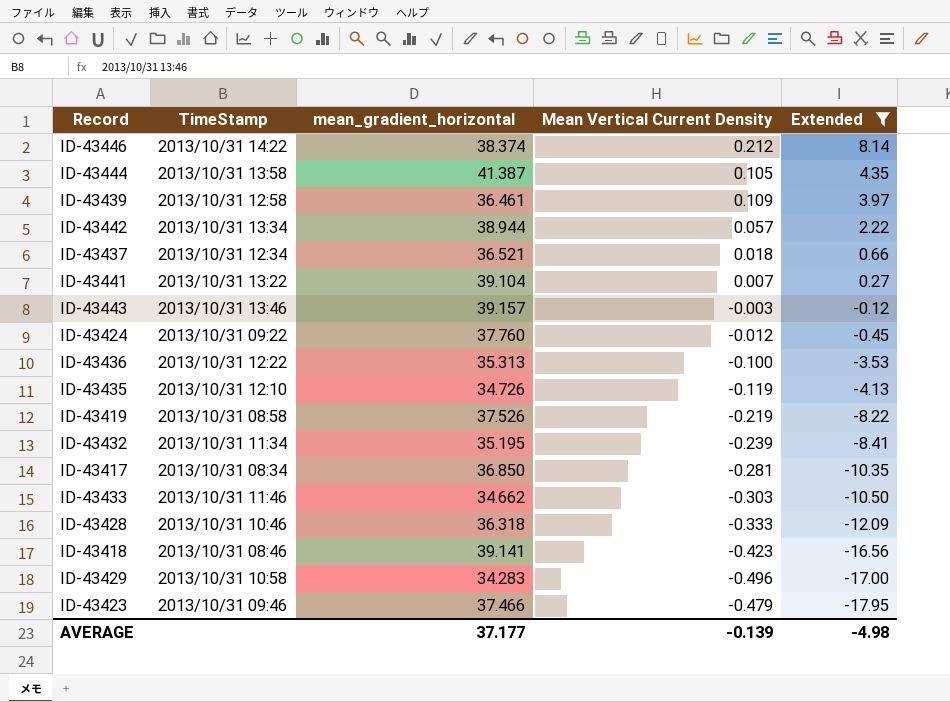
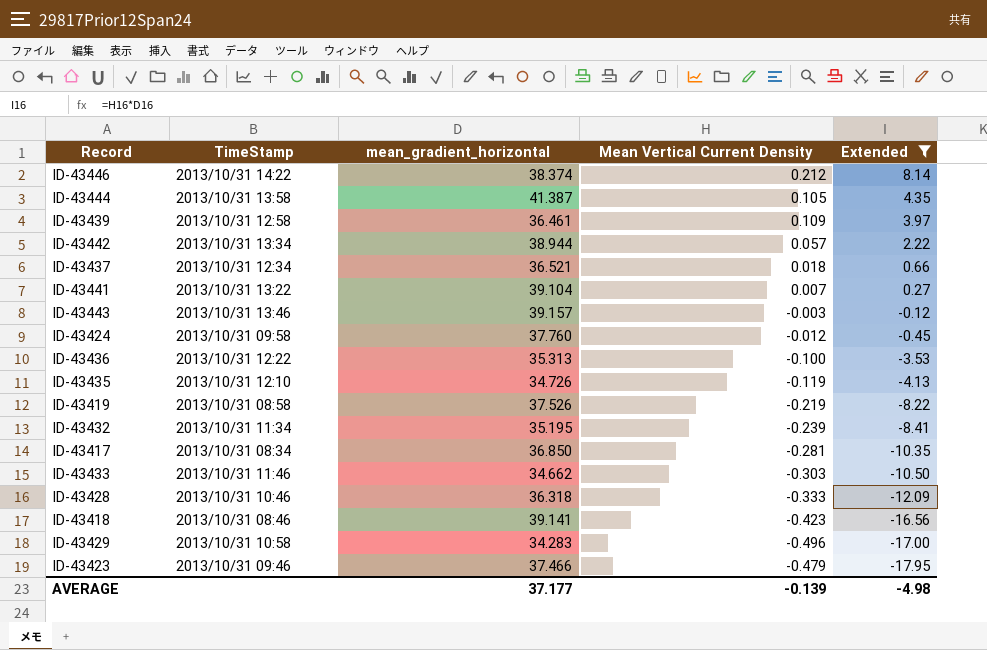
ID-43424 | TimeStamp: 2013/10/31 09:22 -> 2013/10/31 09:58

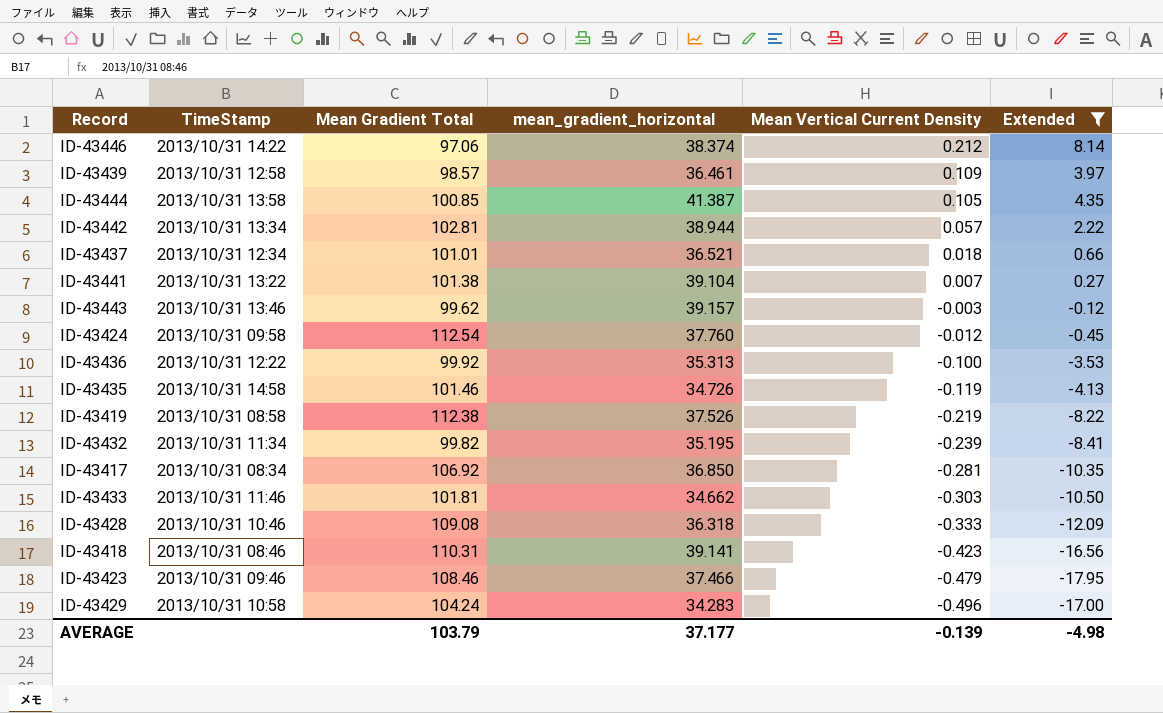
row order: Extended descending -> Mean Vertical Current Density descending
column Mean Gradient Total | position: none -> 3
ID-43435 | TimeStamp: 2013/10/31 12:10 -> 2013/10/31 14:58

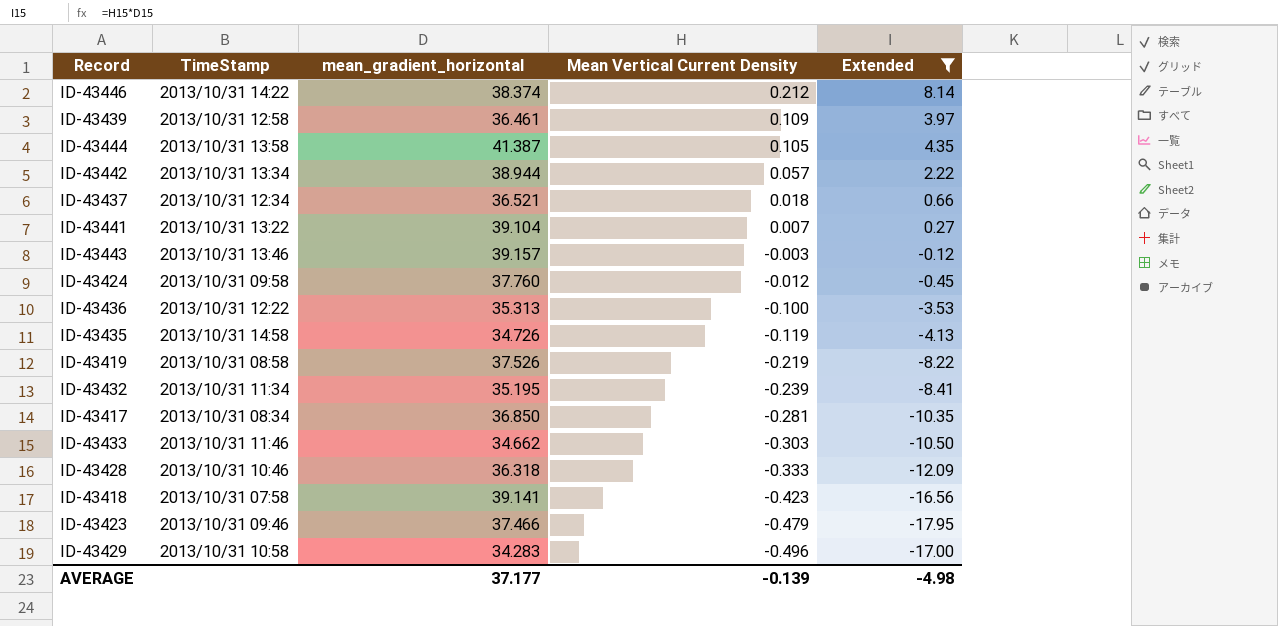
column Mean Gradient Total | position: 3 -> none
ID-43418 | TimeStamp: 2013/10/31 08:46 -> 2013/10/31 07:58

